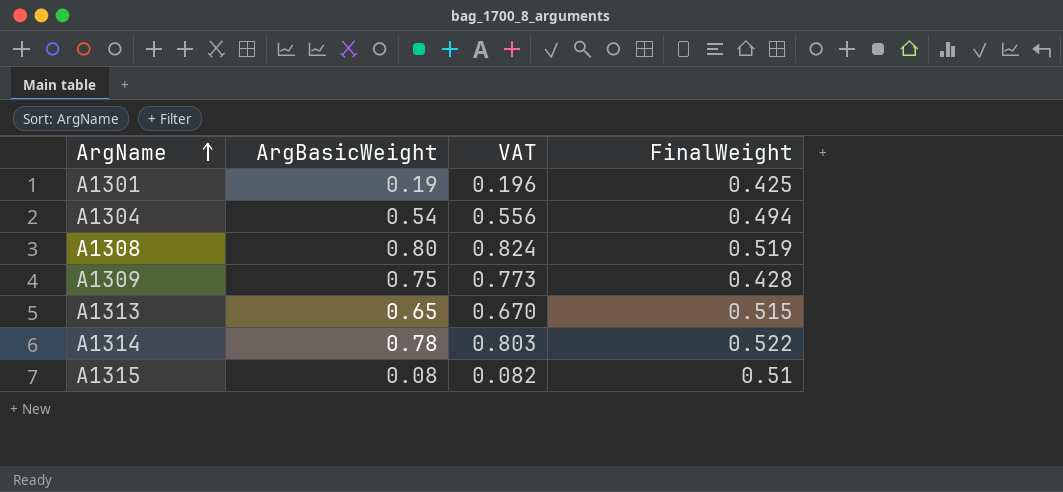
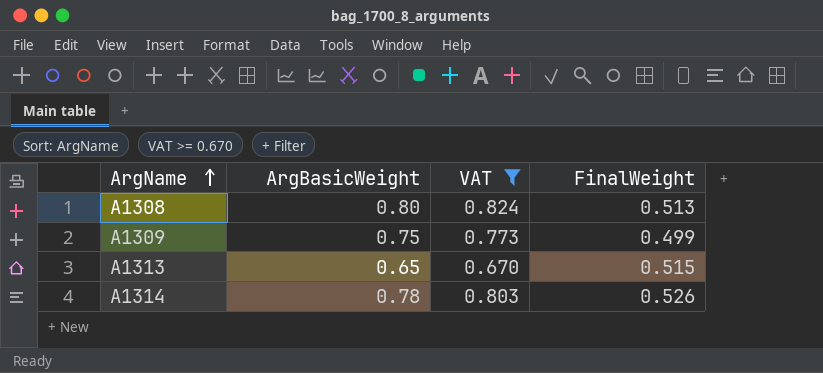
filter: none -> VAT >= 0.670
A1308 | FinalWeight: 0.519 -> 0.513
A1309 | FinalWeight: 0.428 -> 0.499
A1314 | FinalWeight: 0.522 -> 0.526

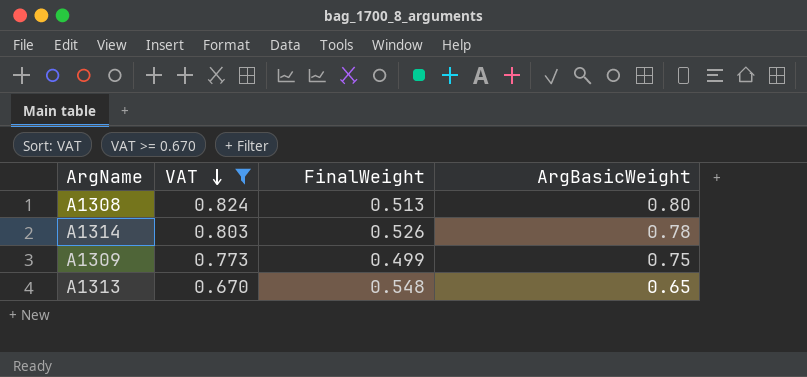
row order: ArgName ascending -> VAT descending
column ArgBasicWeight | position: 2 -> 4
A1313 | FinalWeight: 0.515 -> 0.548

